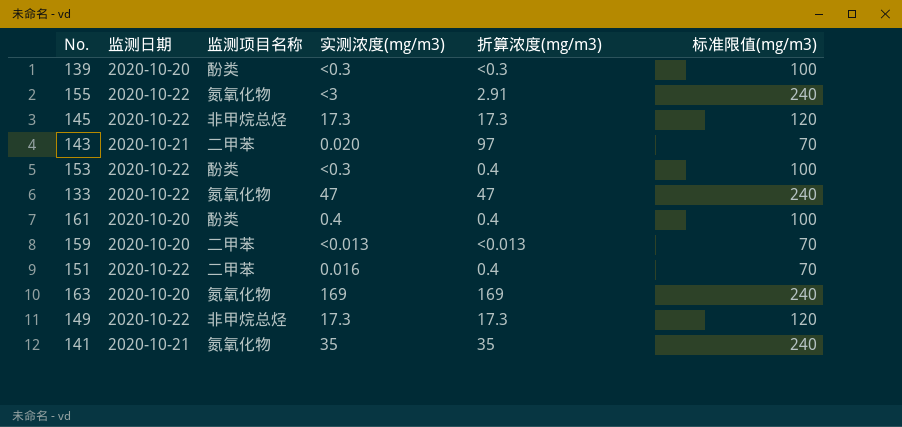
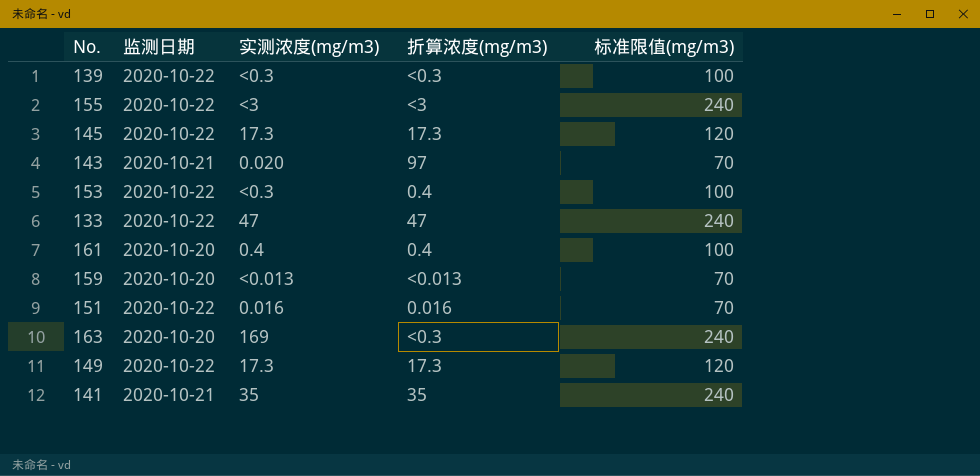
column 监测项目名称 | position: 3 -> none
139 | 监测日期: 2020-10-20 -> 2020-10-22
155 | 折算浓度(mg/m3): 2.91 -> <3
151 | 折算浓度(mg/m3): 0.4 -> 0.016
163 | 折算浓度(mg/m3): 169 -> <0.3

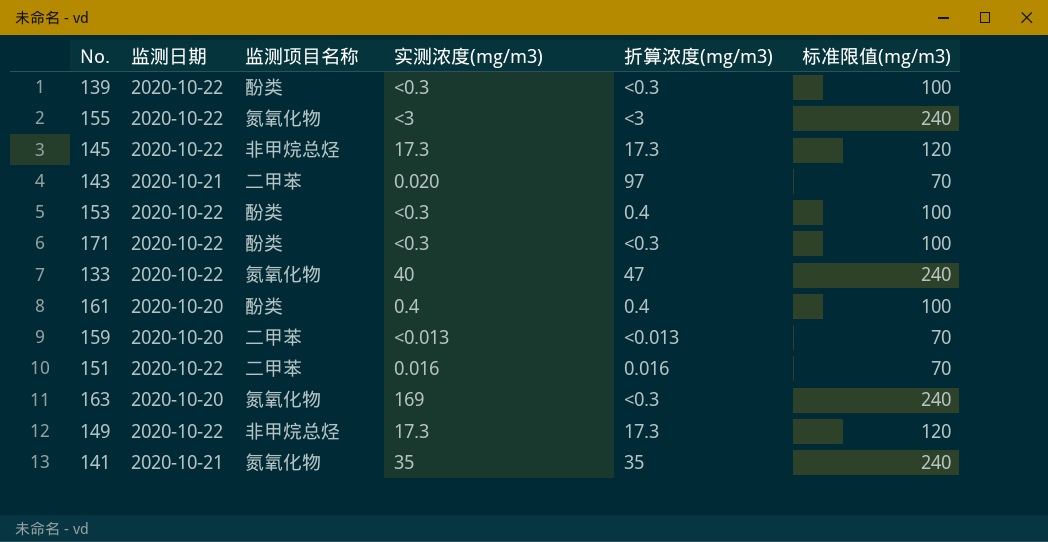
column 监测项目名称 | position: none -> 3
row 171: none -> 2020-10-22 | 酚类 | <0.3 | <0.3 | 100
133 | 实测浓度(mg/m3): 47 -> 40

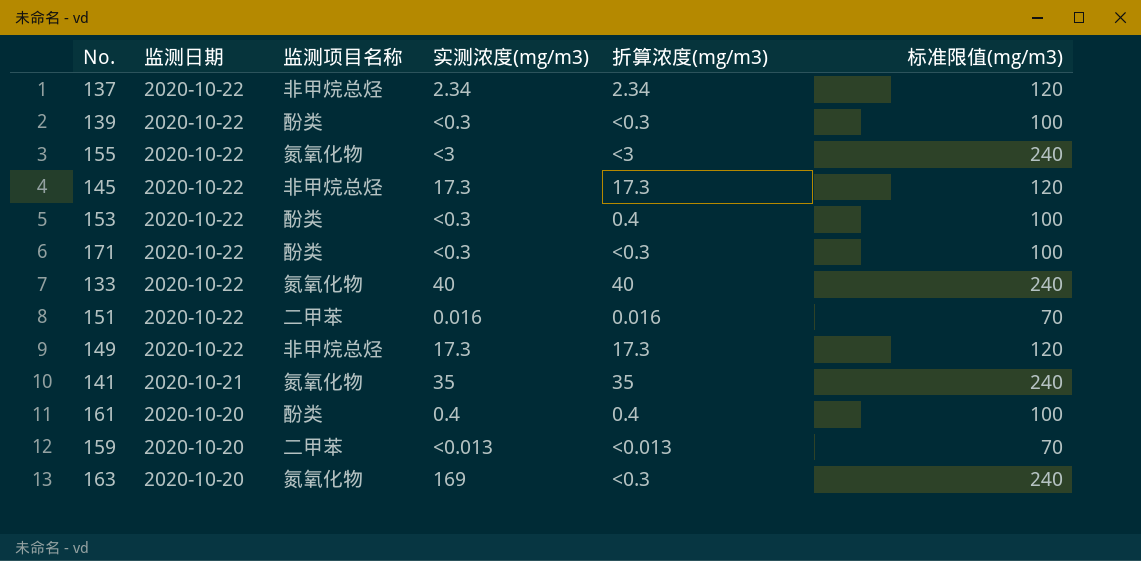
row order: none -> 监测日期 descending
row 143: 2020-10-21 | 二甲苯 | 0.020 | 97 | 70 -> none
row 137: none -> 2020-10-22 | 非甲烷总烃 | 2.34 | 2.34 | 120
133 | 折算浓度(mg/m3): 47 -> 40

